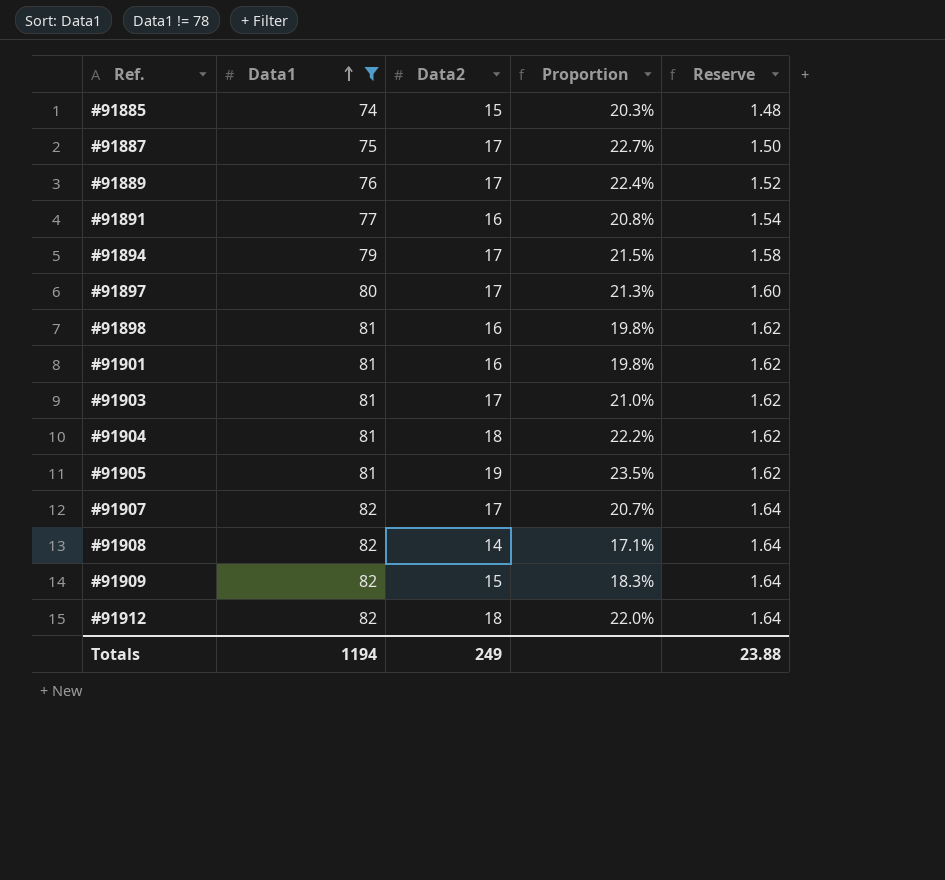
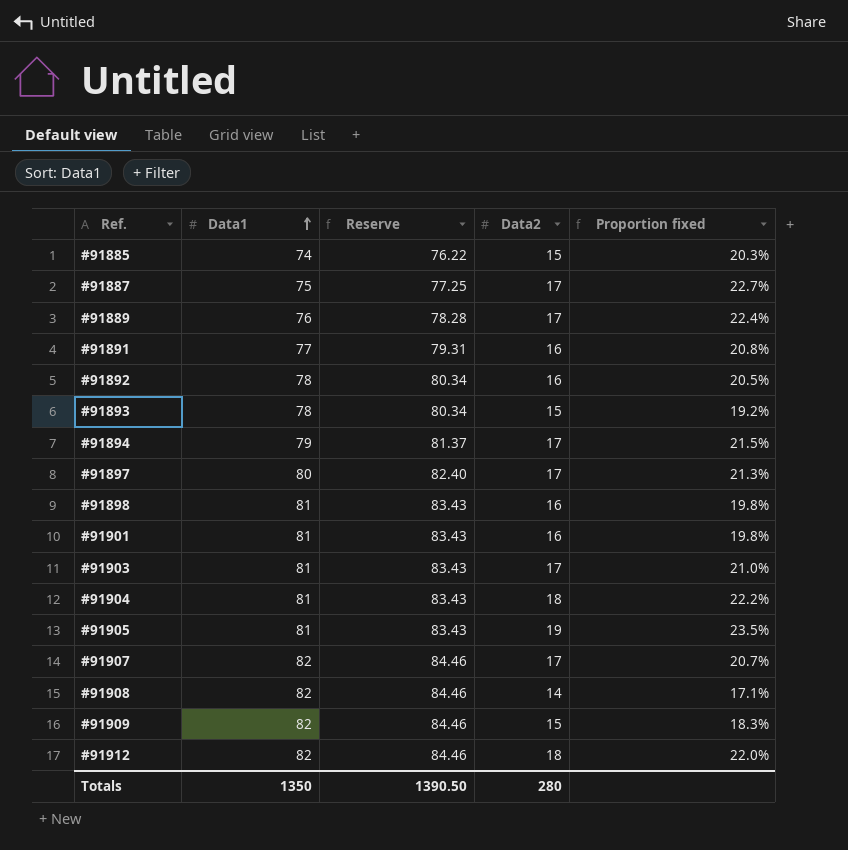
filter: Data1 != 78 -> none
column Reserve | formula: [Data1] * 0.02 -> [Data1] * 1.03
column Reserve | position: 5 -> 3
column name: Proportion -> Proportion fixed
Totals | Data1: 1194 -> 1350
Totals | Reserve: 23.88 -> 1390.50
Totals | Data2: 249 -> 280

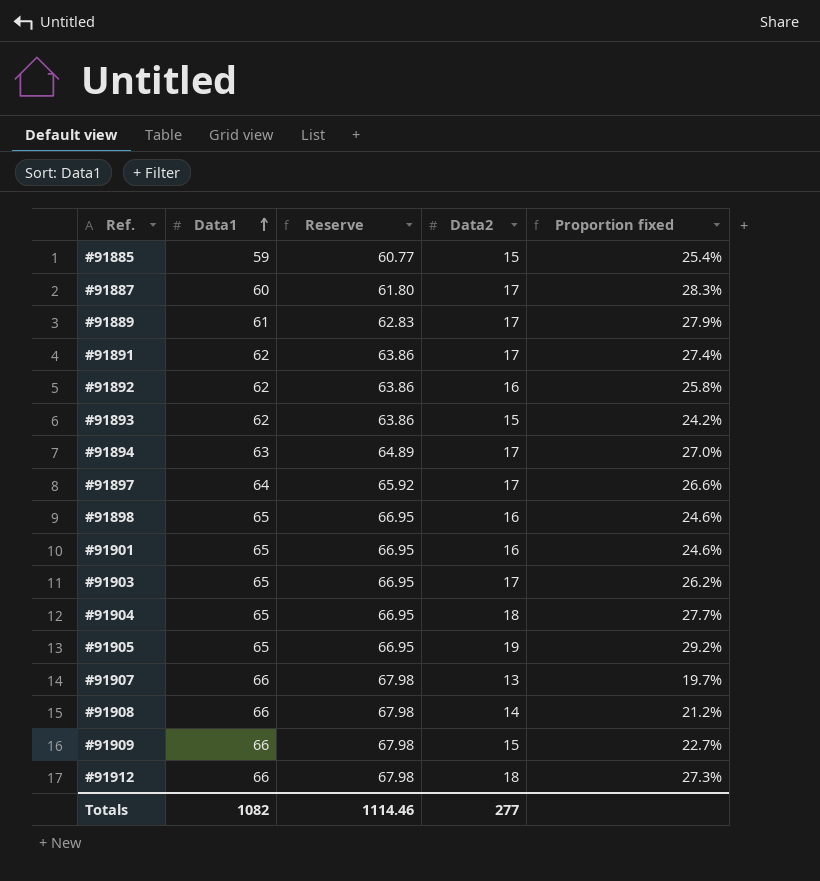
#91885 | Data1: 74 -> 59
#91885 | Reserve: 76.22 -> 60.77
#91885 | Proportion fixed: 20.3% -> 25.4%
#91887 | Data1: 75 -> 60
#91887 | Reserve: 77.25 -> 61.80
#91887 | Proportion fixed: 22.7% -> 28.3%
#91889 | Data1: 76 -> 61
#91889 | Reserve: 78.28 -> 62.83
#91889 | Proportion fixed: 22.4% -> 27.9%
#91891 | Data1: 77 -> 62
#91891 | Reserve: 79.31 -> 63.86
#91891 | Data2: 16 -> 17
#91891 | Proportion fixed: 20.8% -> 27.4%
#91892 | Data1: 78 -> 62
#91892 | Reserve: 80.34 -> 63.86
#91892 | Proportion fixed: 20.5% -> 25.8%
#91893 | Data1: 78 -> 62
#91893 | Reserve: 80.34 -> 63.86
#91893 | Proportion fixed: 19.2% -> 24.2%
#91894 | Data1: 79 -> 63
#91894 | Reserve: 81.37 -> 64.89
#91894 | Proportion fixed: 21.5% -> 27.0%
#91897 | Data1: 80 -> 64
#91897 | Reserve: 82.40 -> 65.92
#91897 | Proportion fixed: 21.3% -> 26.6%
#91898 | Data1: 81 -> 65
#91898 | Reserve: 83.43 -> 66.95
#91898 | Proportion fixed: 19.8% -> 24.6%
#91901 | Data1: 81 -> 65
#91901 | Reserve: 83.43 -> 66.95
#91901 | Proportion fixed: 19.8% -> 24.6%
#91903 | Data1: 81 -> 65
#91903 | Reserve: 83.43 -> 66.95
#91903 | Proportion fixed: 21.0% -> 26.2%
#91904 | Data1: 81 -> 65
#91904 | Reserve: 83.43 -> 66.95
#91904 | Proportion fixed: 22.2% -> 27.7%
#91905 | Data1: 81 -> 65
#91905 | Reserve: 83.43 -> 66.95
#91905 | Proportion fixed: 23.5% -> 29.2%
#91907 | Data1: 82 -> 66
#91907 | Reserve: 84.46 -> 67.98
#91907 | Data2: 17 -> 13
#91907 | Proportion fixed: 20.7% -> 19.7%
#91908 | Data1: 82 -> 66
#91908 | Reserve: 84.46 -> 67.98
#91908 | Proportion fixed: 17.1% -> 21.2%
#91909 | Data1: 82 -> 66
#91909 | Reserve: 84.46 -> 67.98
#91909 | Proportion fixed: 18.3% -> 22.7%
#91912 | Data1: 82 -> 66
#91912 | Reserve: 84.46 -> 67.98
#91912 | Proportion fixed: 22.0% -> 27.3%
Totals | Data1: 1350 -> 1082
Totals | Reserve: 1390.50 -> 1114.46
Totals | Data2: 280 -> 277

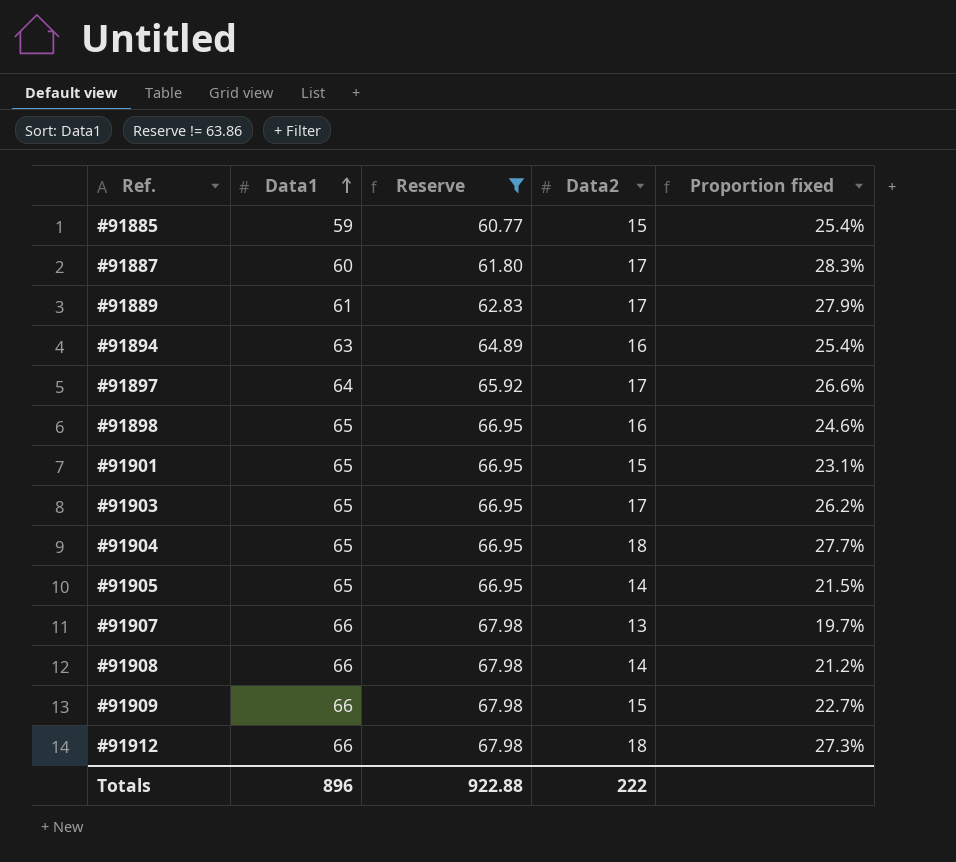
filter: none -> Reserve != 63.86
#91894 | Data2: 17 -> 16
#91894 | Proportion fixed: 27.0% -> 25.4%
#91901 | Data2: 16 -> 15
#91901 | Proportion fixed: 24.6% -> 23.1%
#91905 | Data2: 19 -> 14
#91905 | Proportion fixed: 29.2% -> 21.5%
Totals | Data1: 1082 -> 896
Totals | Reserve: 1114.46 -> 922.88
Totals | Data2: 277 -> 222

